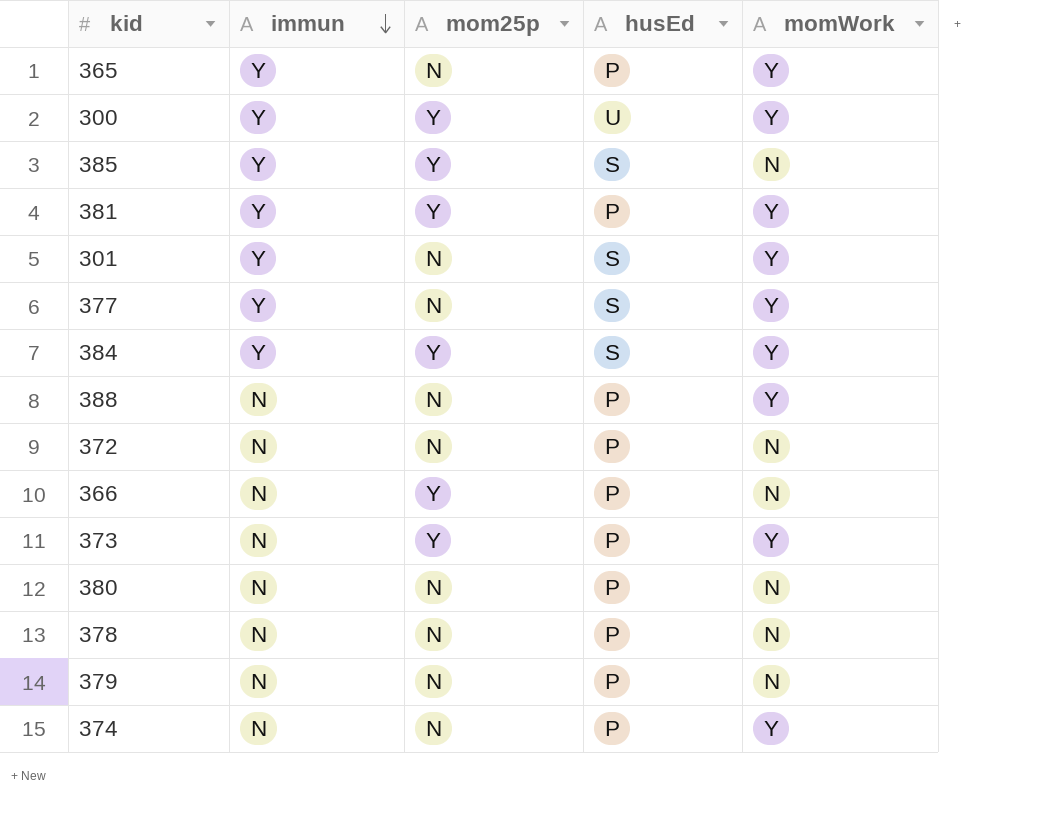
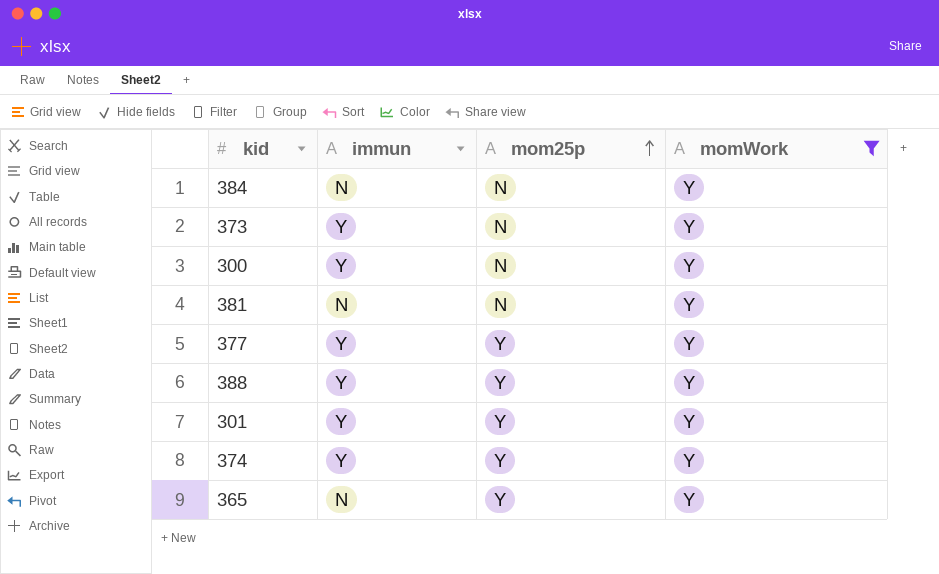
filter: none -> momWork = Y
row order: immun descending -> mom25p ascending
column husEd | position: 4 -> none
384 | immun: Y -> N
384 | mom25p: Y -> N
373 | immun: N -> Y
373 | mom25p: Y -> N
300 | mom25p: Y -> N
381 | immun: Y -> N
381 | mom25p: Y -> N
377 | mom25p: N -> Y
388 | immun: N -> Y
388 | mom25p: N -> Y
301 | mom25p: N -> Y
374 | immun: N -> Y
374 | mom25p: N -> Y
365 | immun: Y -> N
365 | mom25p: N -> Y

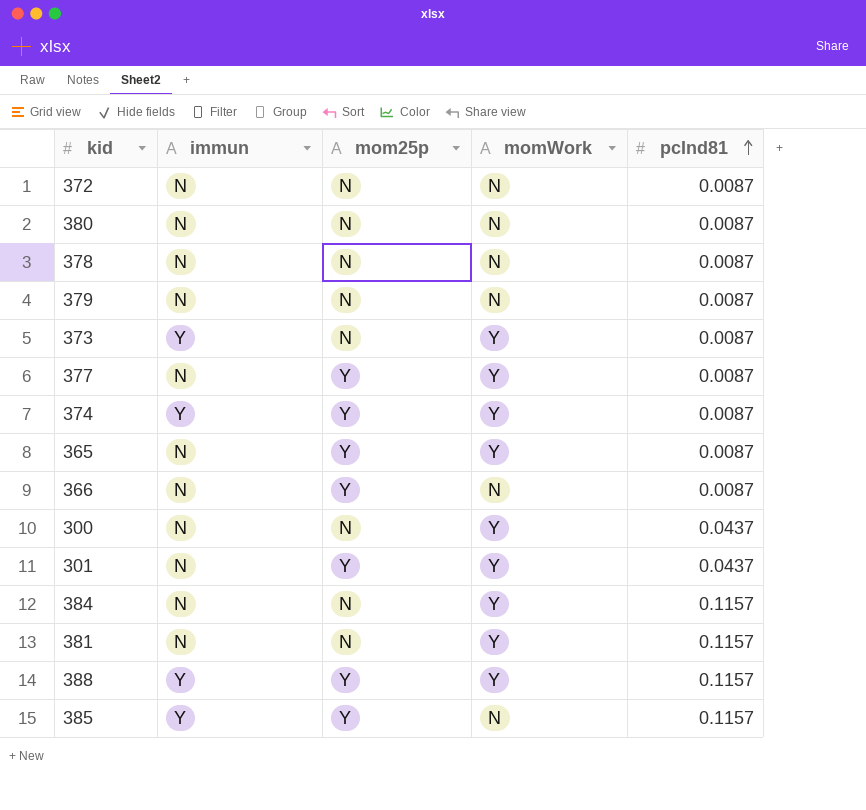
filter: momWork = Y -> none
row order: mom25p ascending -> pcInd81 ascending
column pcInd81 | position: none -> 5
377 | immun: Y -> N
300 | immun: Y -> N
301 | immun: Y -> N

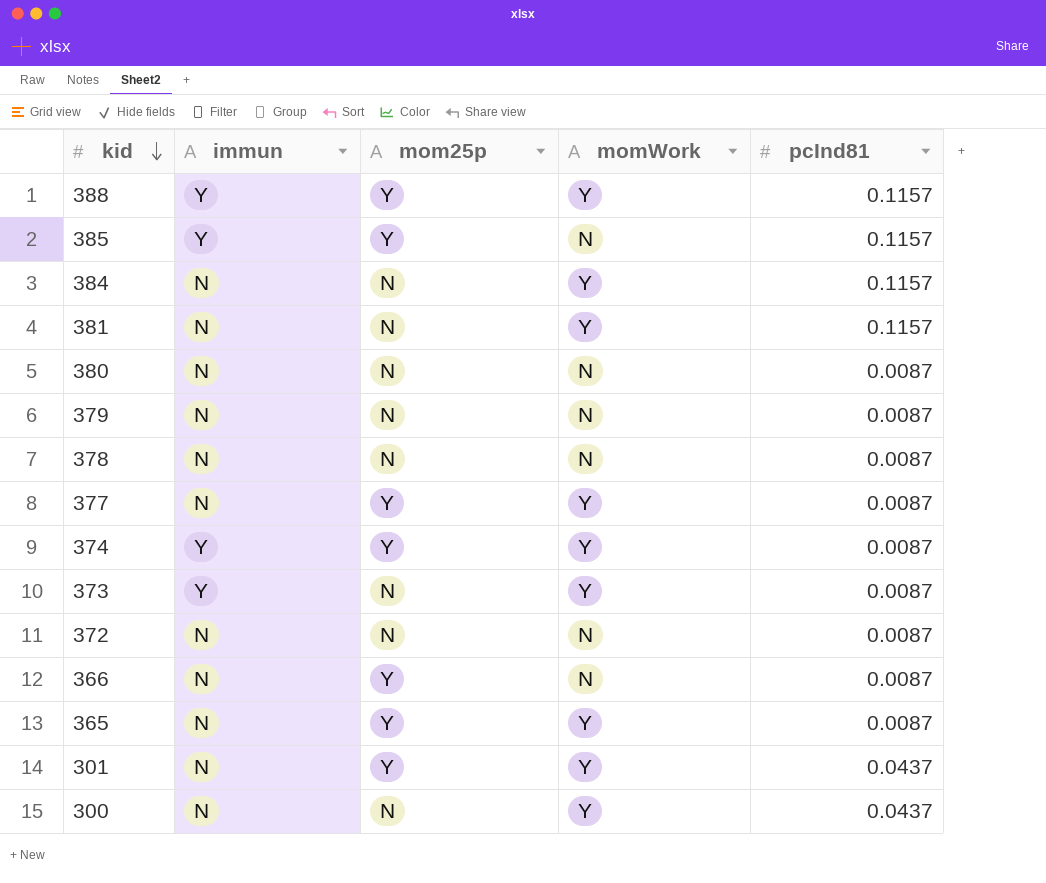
row order: pcInd81 ascending -> kid descending

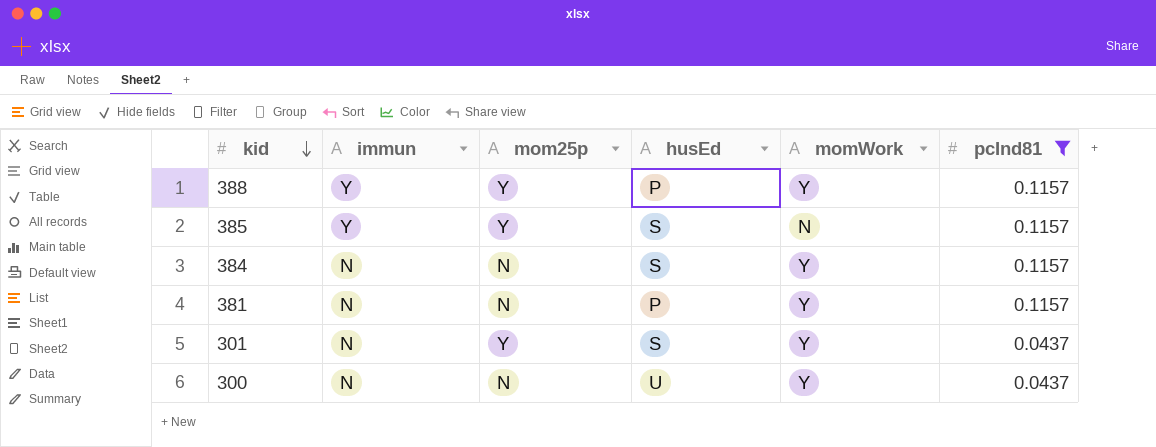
filter: none -> pcInd81 != 0.0087
column husEd | position: none -> 4

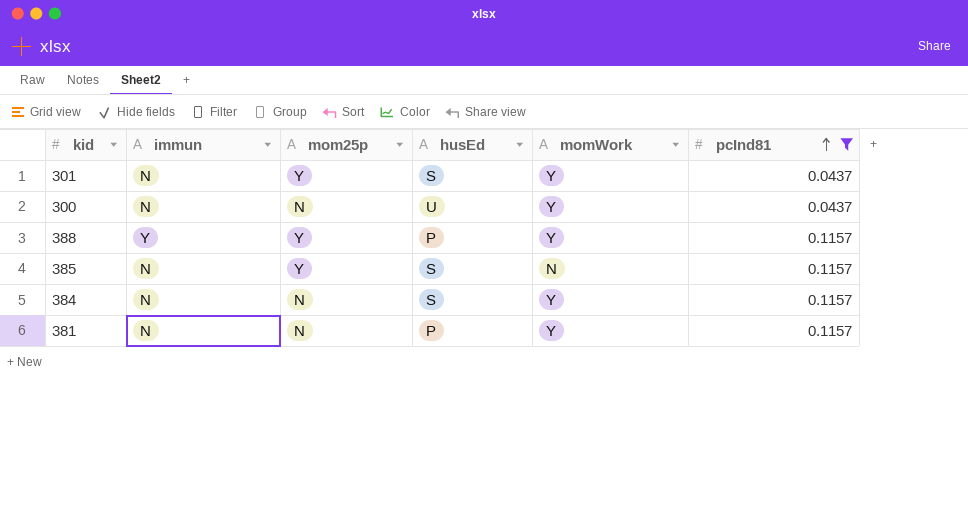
row order: kid descending -> pcInd81 ascending
385 | immun: Y -> N

